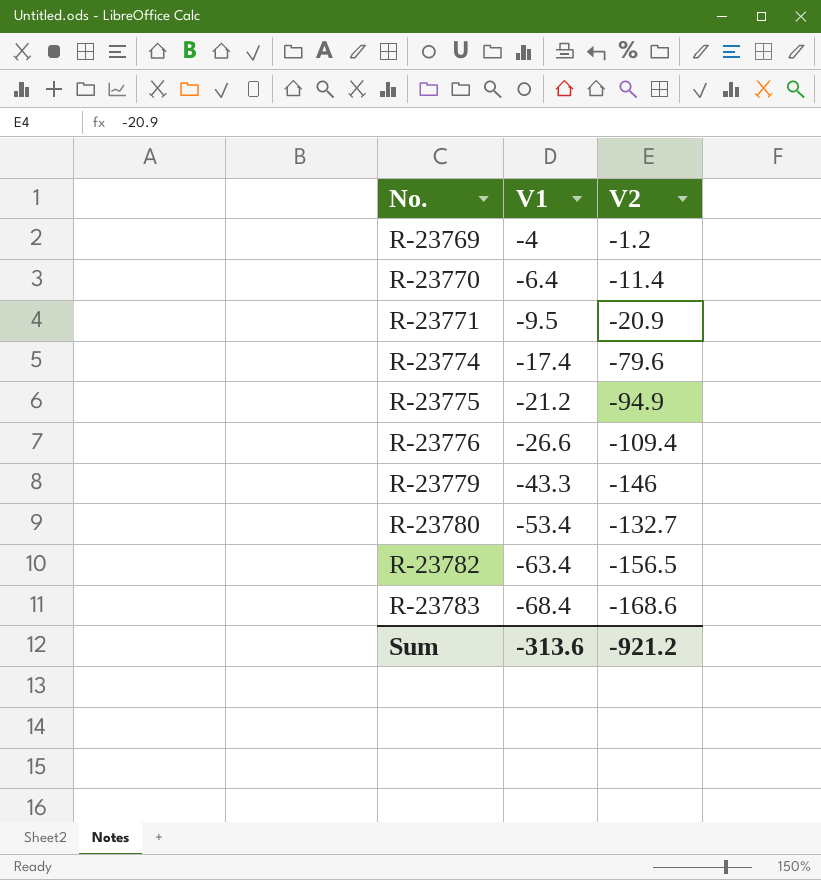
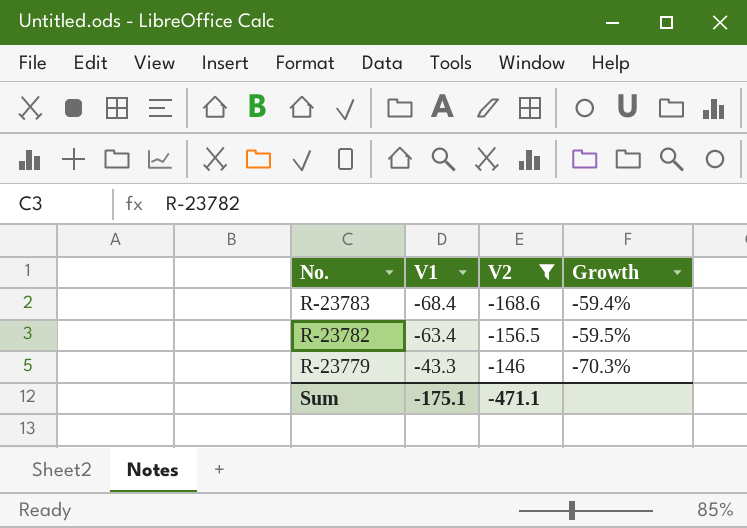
filter: none -> V2 <= -146
row order: No. ascending -> No. descending
column Growth | formula: none -> ([V1] - [V2]) / [V2]
Sum | V1: -313.6 -> -175.1
Sum | V2: -921.2 -> -471.1

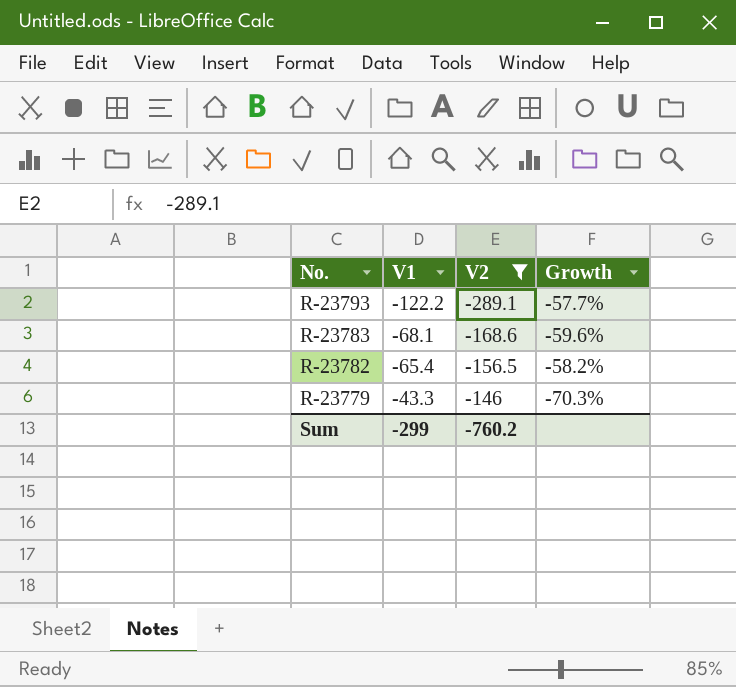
row R-23793: none -> -122.2 | -289.1 | -57.7%
R-23783 | V1: -68.4 -> -68.1
R-23783 | Growth: -59.4% -> -59.6%
R-23782 | V1: -63.4 -> -65.4
R-23782 | Growth: -59.5% -> -58.2%
Sum | V1: -175.1 -> -299
Sum | V2: -471.1 -> -760.2

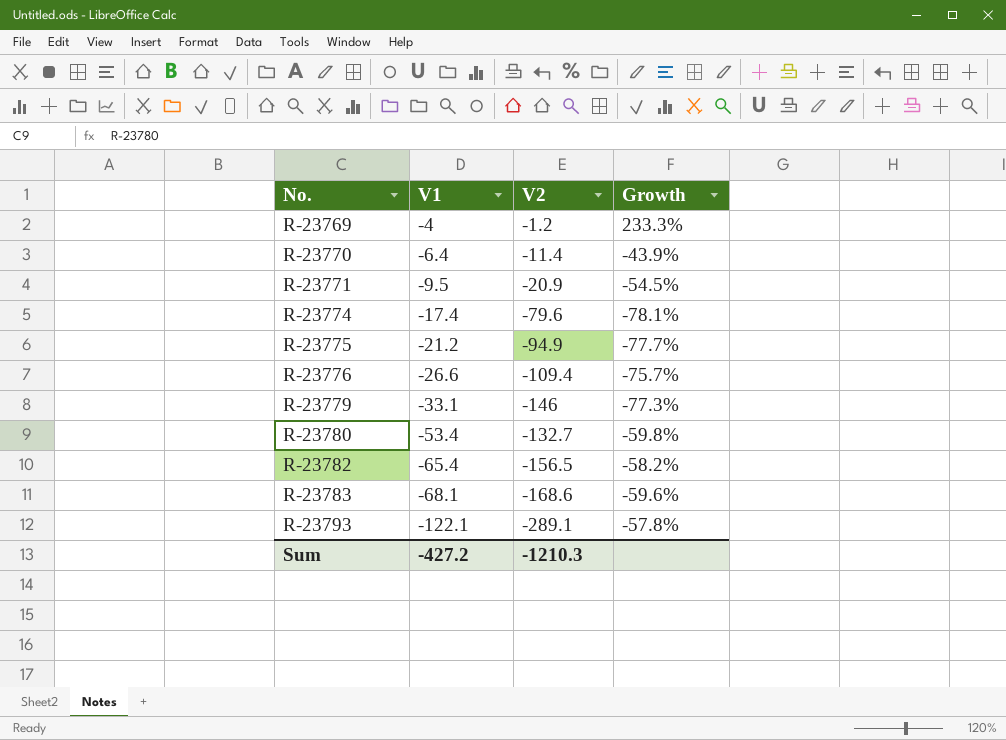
filter: V2 <= -146 -> none
row order: No. descending -> No. ascending
R-23779 | V1: -43.3 -> -33.1
R-23779 | Growth: -70.3% -> -77.3%
R-23793 | V1: -122.2 -> -122.1
R-23793 | Growth: -57.7% -> -57.8%
Sum | V1: -299 -> -427.2
Sum | V2: -760.2 -> -1210.3

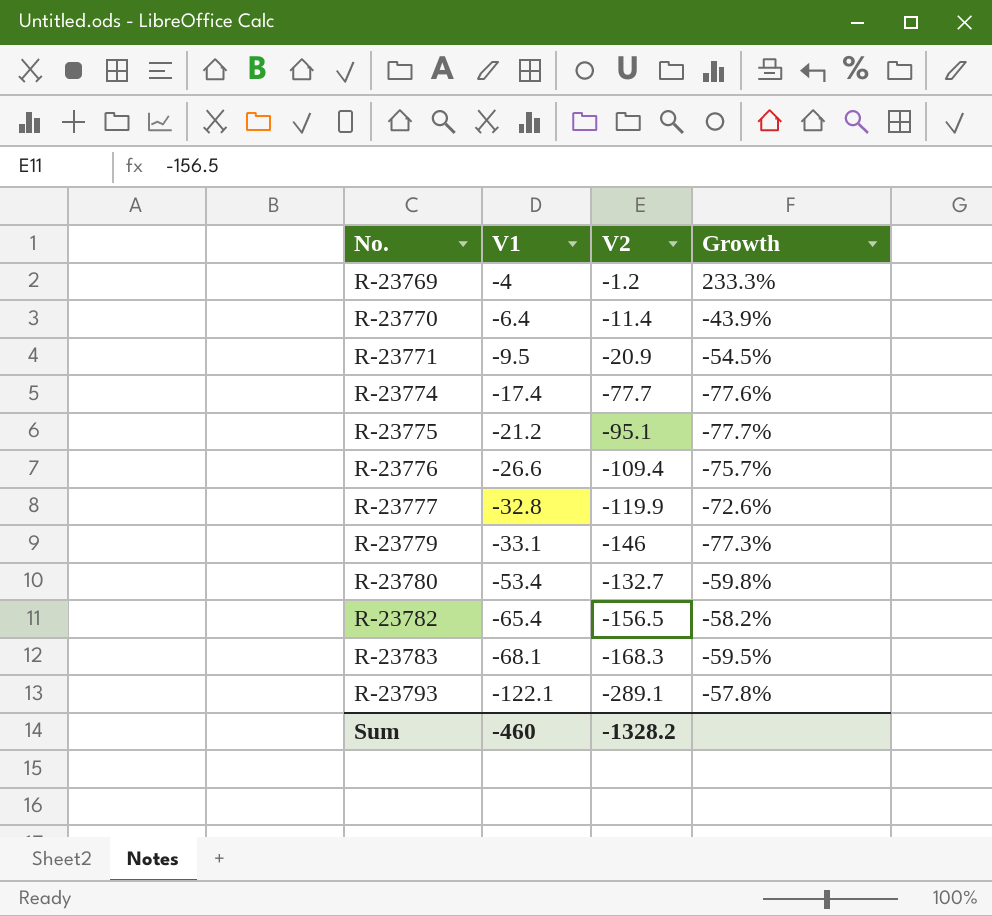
R-23774 | V2: -79.6 -> -77.7
R-23774 | Growth: -78.1% -> -77.6%
R-23775 | V2: -94.9 -> -95.1
row R-23777: none -> -32.8 | -119.9 | -72.6%
R-23783 | V2: -168.6 -> -168.3
R-23783 | Growth: -59.6% -> -59.5%
Sum | V1: -427.2 -> -460
Sum | V2: -1210.3 -> -1328.2

